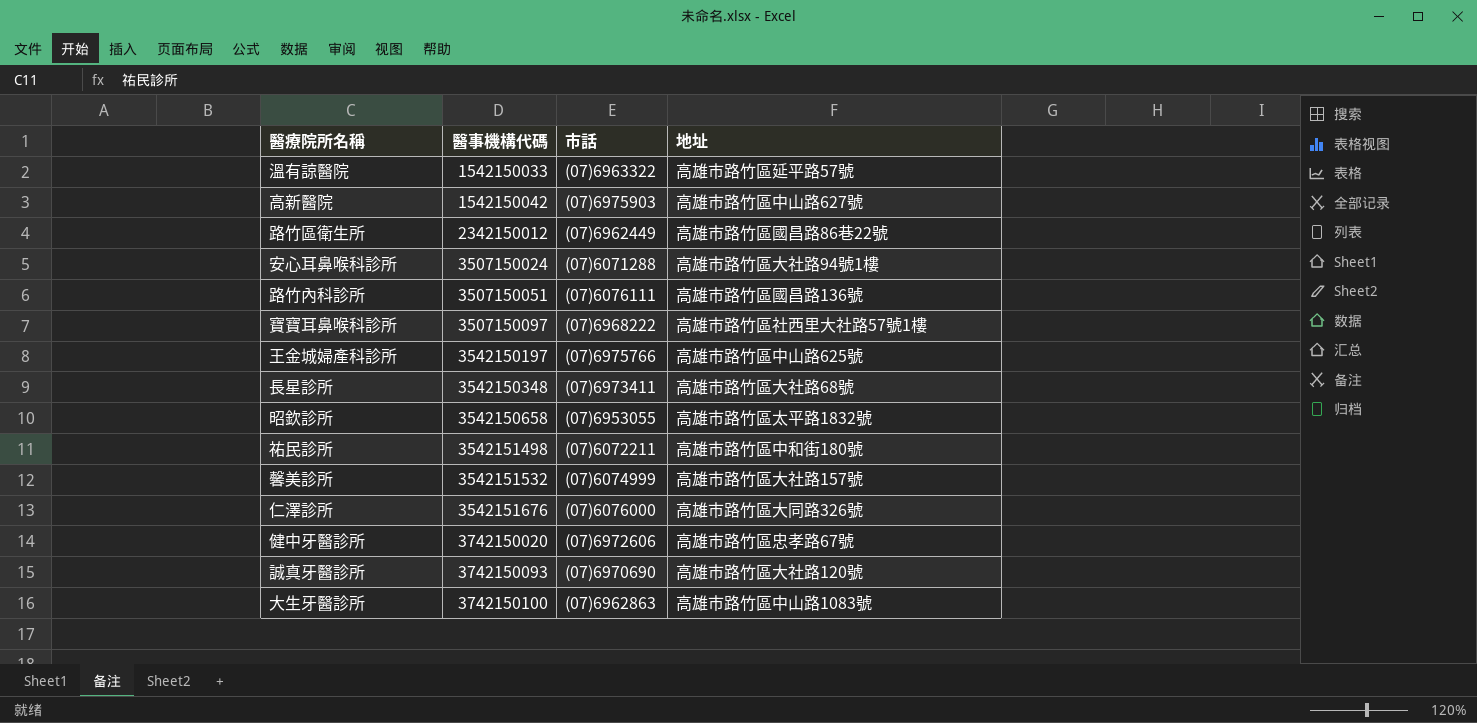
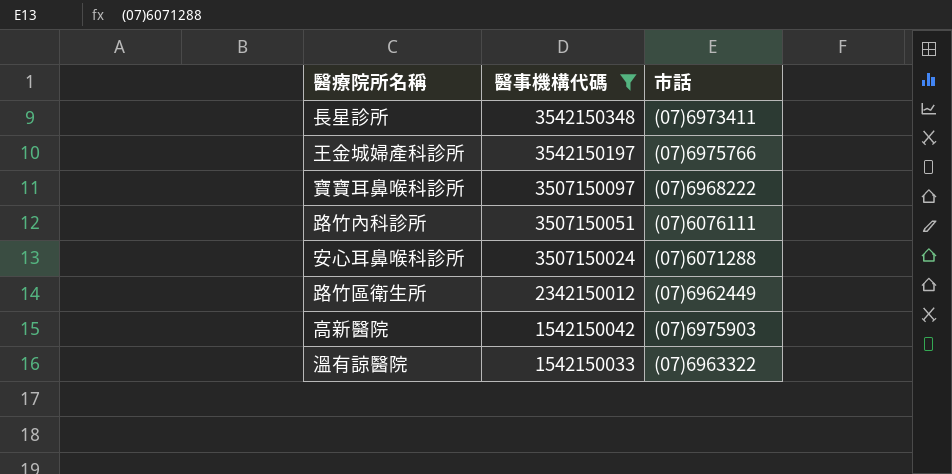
filter: none -> 醫事機構代碼 <= 3542150348
row order: 醫事機構代碼 ascending -> 醫事機構代碼 descending
column 地址 | position: 4 -> none

